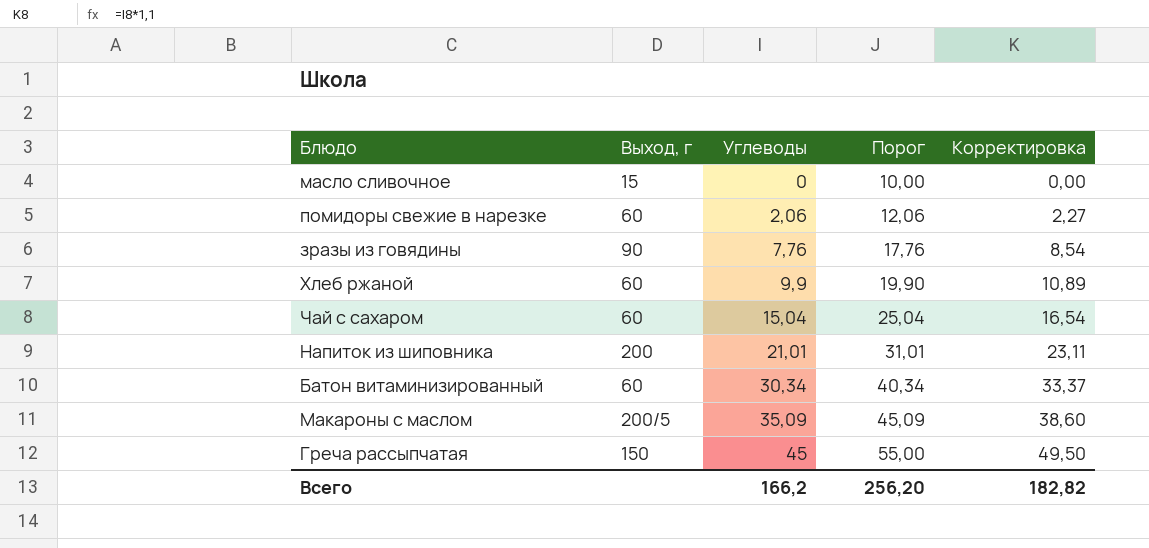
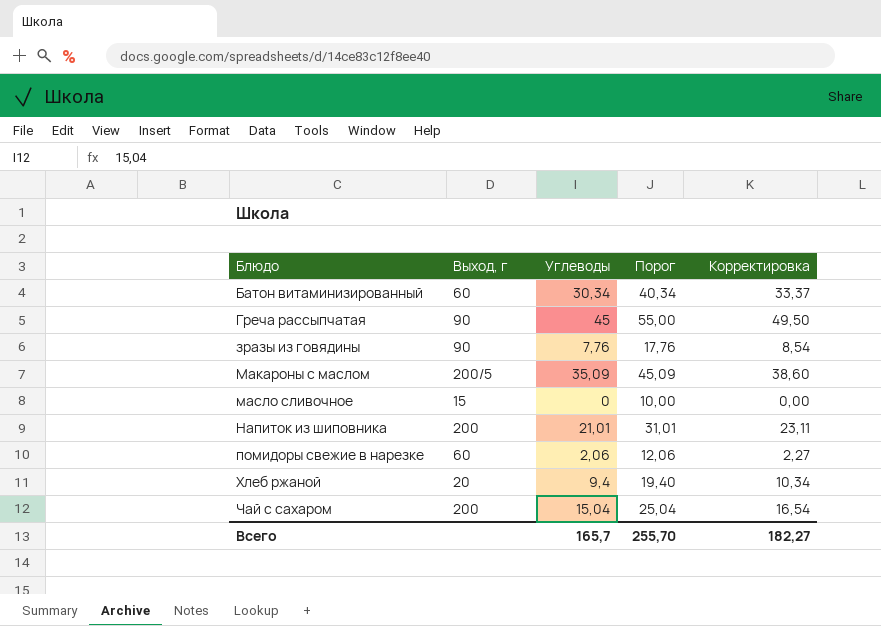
row order: Углеводы ascending -> Блюдо ascending
Греча рассыпчатая | Выход, г: 150 -> 90
Хлеб ржаной | Выход, г: 60 -> 20
Хлеб ржаной | Углеводы: 9,9 -> 9,4
Хлеб ржаной | Порог: 19,90 -> 19,40
Хлеб ржаной | Корректировка: 10,89 -> 10,34
Чай с сахаром | Выход, г: 60 -> 200
Всего | Углеводы: 166,2 -> 165,7
Всего | Порог: 256,20 -> 255,70
Всего | Корректировка: 182,82 -> 182,27

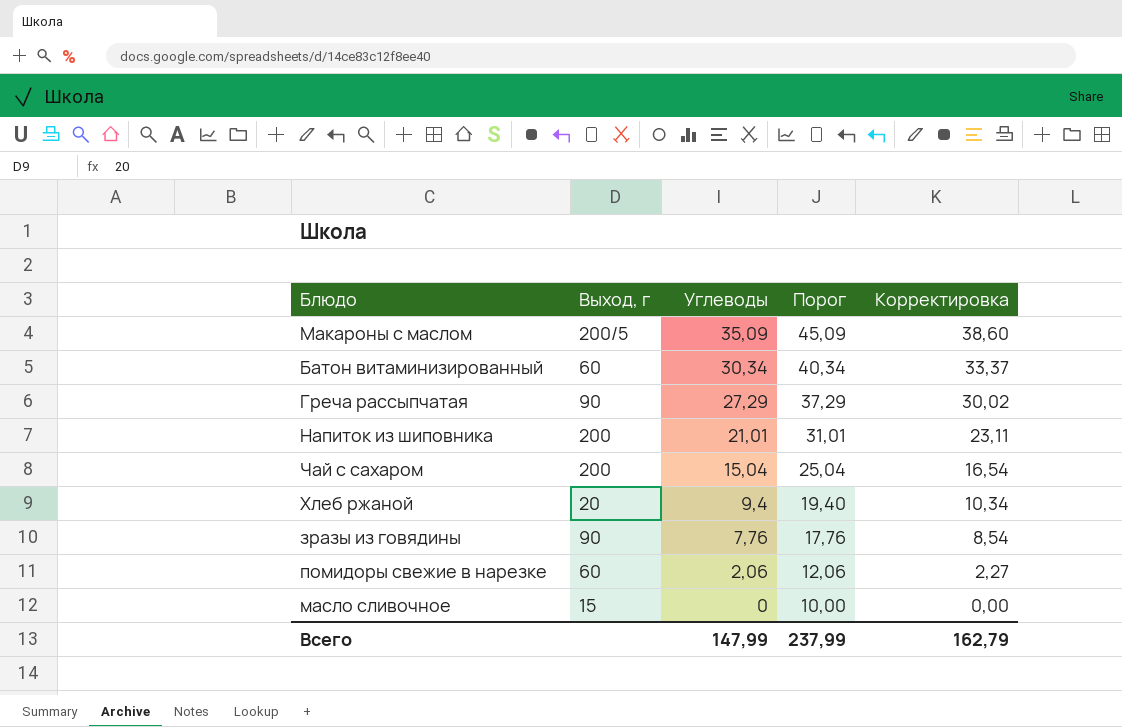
row order: Блюдо ascending -> Углеводы descending
Греча рассыпчатая | Углеводы: 45 -> 27,29
Греча рассыпчатая | Порог: 55,00 -> 37,29
Греча рассыпчатая | Корректировка: 49,50 -> 30,02
Всего | Углеводы: 165,7 -> 147,99
Всего | Порог: 255,70 -> 237,99
Всего | Корректировка: 182,27 -> 162,79

